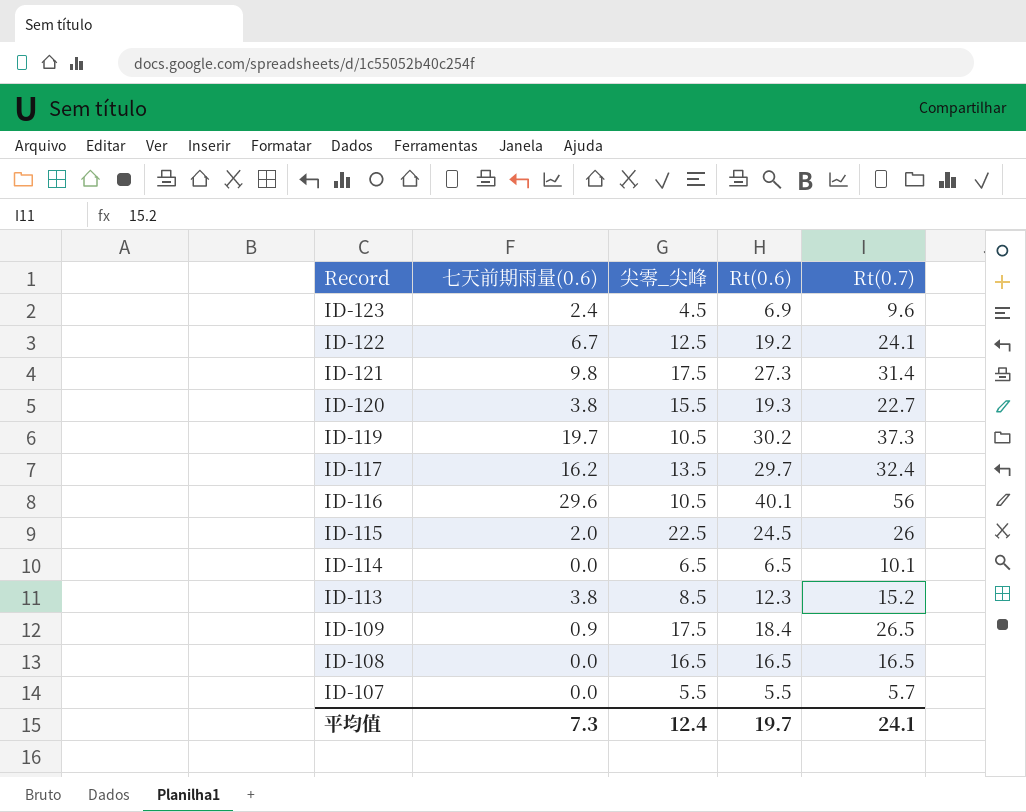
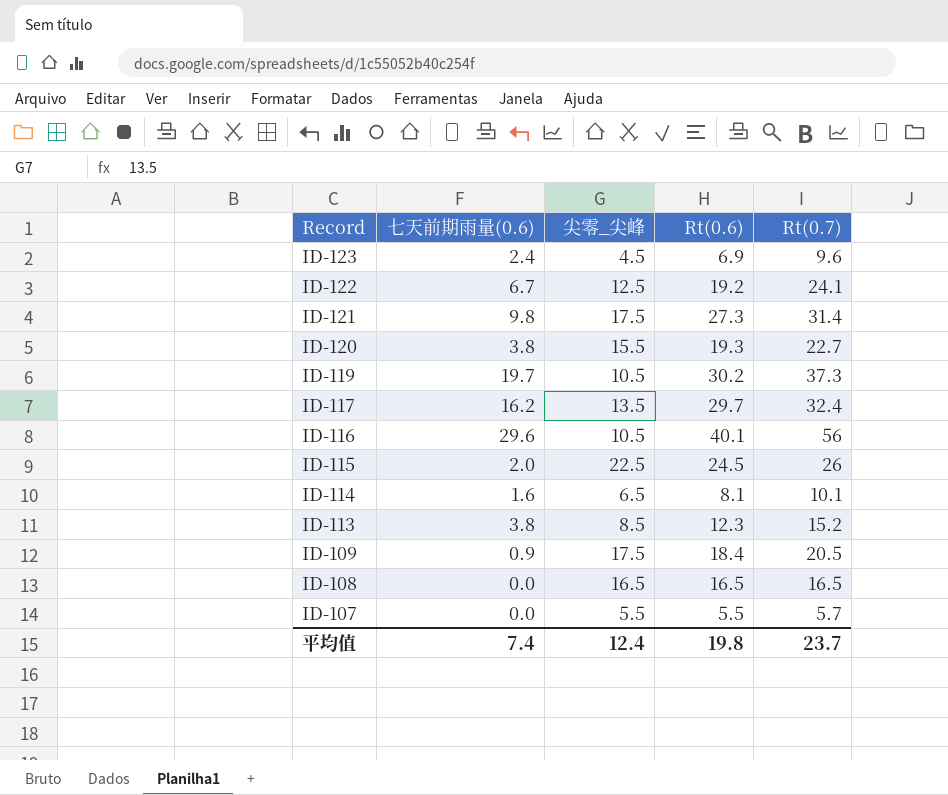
ID-114 | 七天前期雨量(0.6): 0.0 -> 1.6
ID-114 | Rt(0.6): 6.5 -> 8.1
ID-109 | Rt(0.7): 26.5 -> 20.5
平均值 | 七天前期雨量(0.6): 7.3 -> 7.4
平均值 | Rt(0.6): 19.7 -> 19.8
平均值 | Rt(0.7): 24.1 -> 23.7

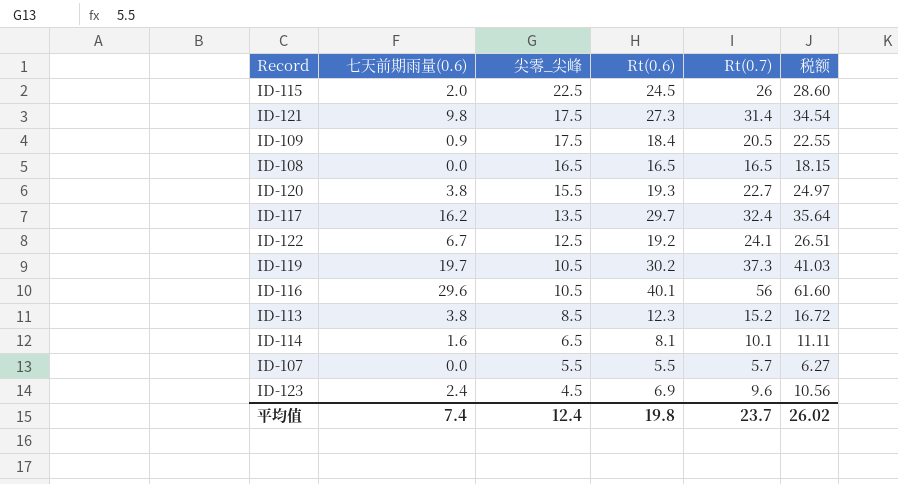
row order: Record descending -> 尖零_尖峰 descending
column 税额 | formula: none -> [Rt(0.7)] * 1.1

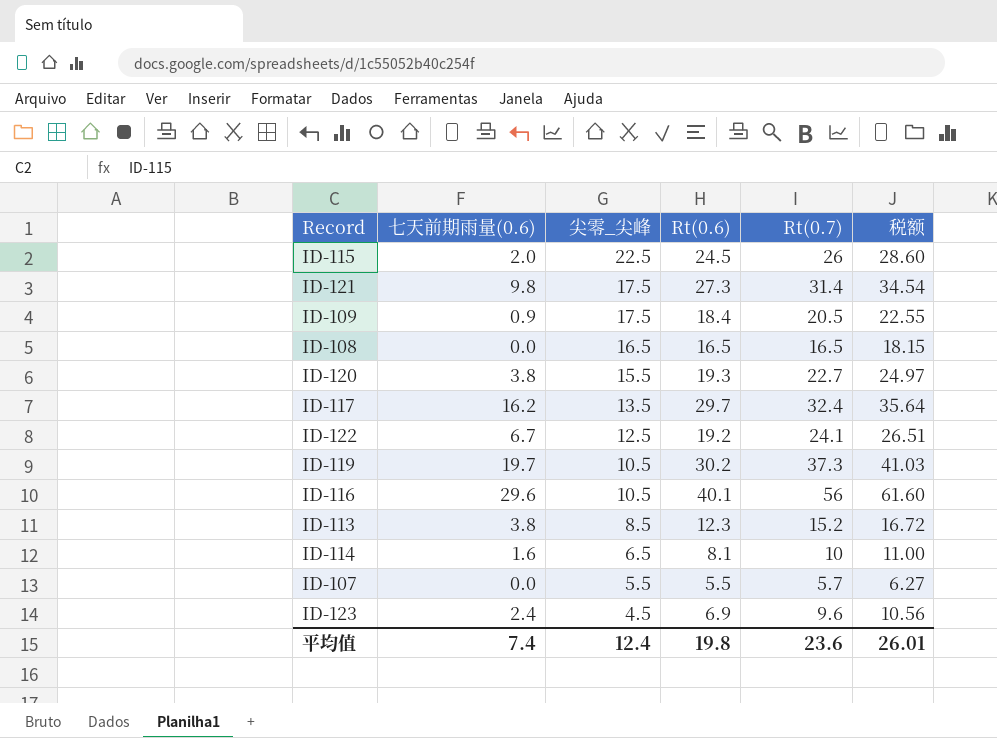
ID-114 | Rt(0.7): 10.1 -> 10
ID-114 | 税额: 11.11 -> 11.00
平均值 | Rt(0.7): 23.7 -> 23.6
平均值 | 税额: 26.02 -> 26.01

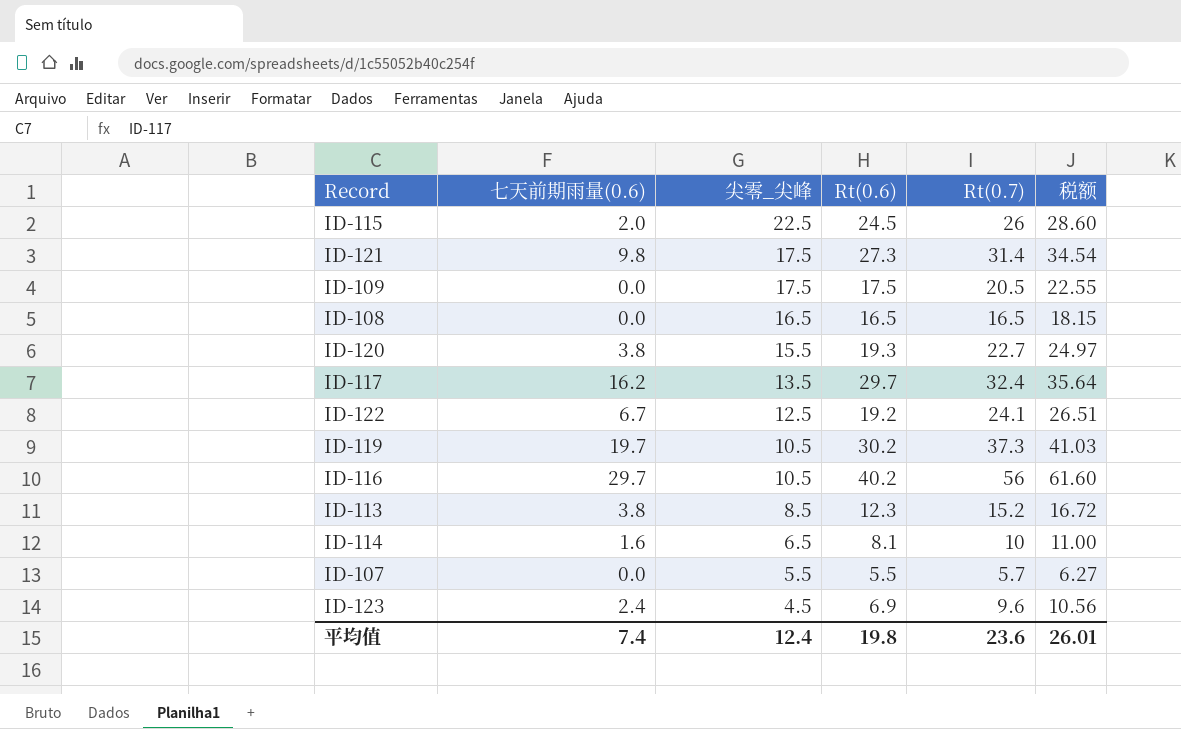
ID-109 | 七天前期雨量(0.6): 0.9 -> 0.0
ID-109 | Rt(0.6): 18.4 -> 17.5
ID-116 | 七天前期雨量(0.6): 29.6 -> 29.7
ID-116 | Rt(0.6): 40.1 -> 40.2

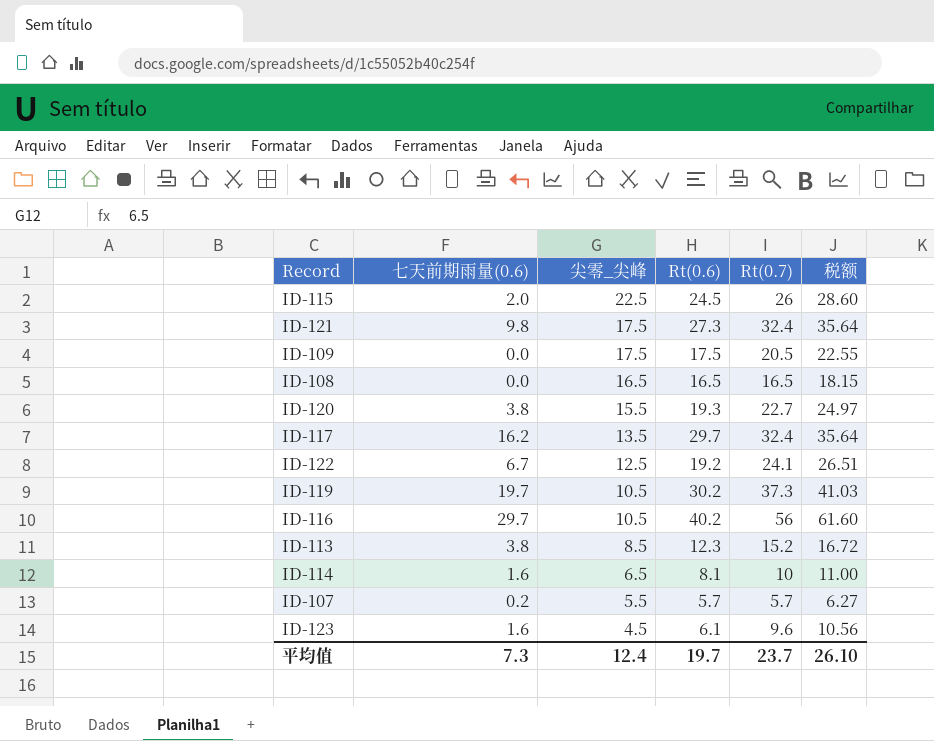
ID-121 | Rt(0.7): 31.4 -> 32.4
ID-121 | 税额: 34.54 -> 35.64
ID-107 | 七天前期雨量(0.6): 0.0 -> 0.2
ID-107 | Rt(0.6): 5.5 -> 5.7
ID-123 | 七天前期雨量(0.6): 2.4 -> 1.6
ID-123 | Rt(0.6): 6.9 -> 6.1
平均值 | 七天前期雨量(0.6): 7.4 -> 7.3
平均值 | Rt(0.6): 19.8 -> 19.7
平均值 | Rt(0.7): 23.6 -> 23.7
平均值 | 税额: 26.01 -> 26.10

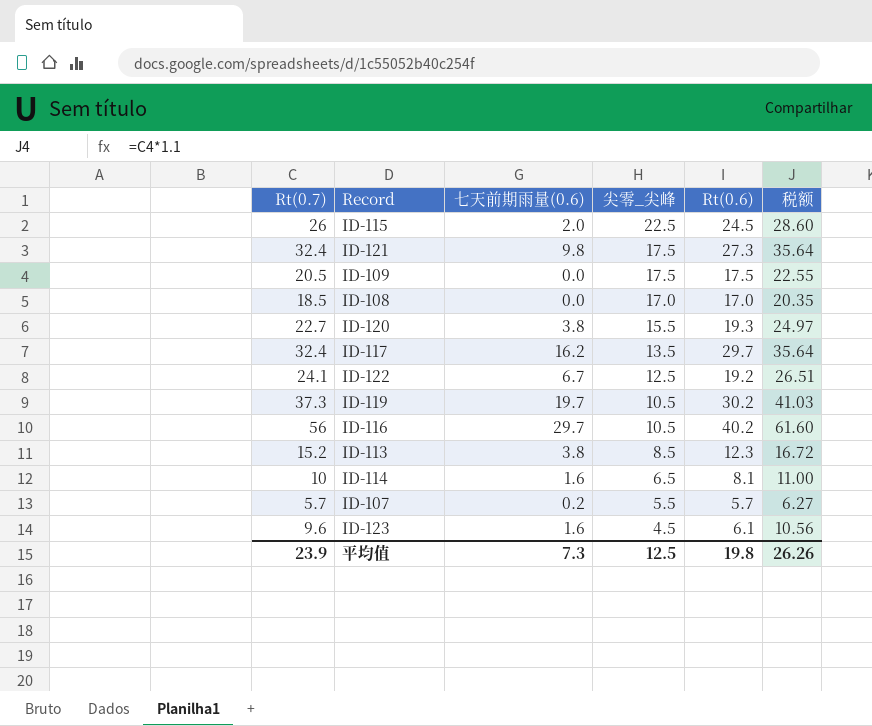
column Rt(0.7) | position: 5 -> 1
ID-108 | Rt(0.7): 16.5 -> 18.5
ID-108 | 尖零_尖峰: 16.5 -> 17.0
ID-108 | Rt(0.6): 16.5 -> 17.0
ID-108 | 税额: 18.15 -> 20.35
平均值 | Rt(0.7): 23.7 -> 23.9
平均值 | 尖零_尖峰: 12.4 -> 12.5
平均值 | Rt(0.6): 19.7 -> 19.8
平均值 | 税额: 26.10 -> 26.26

